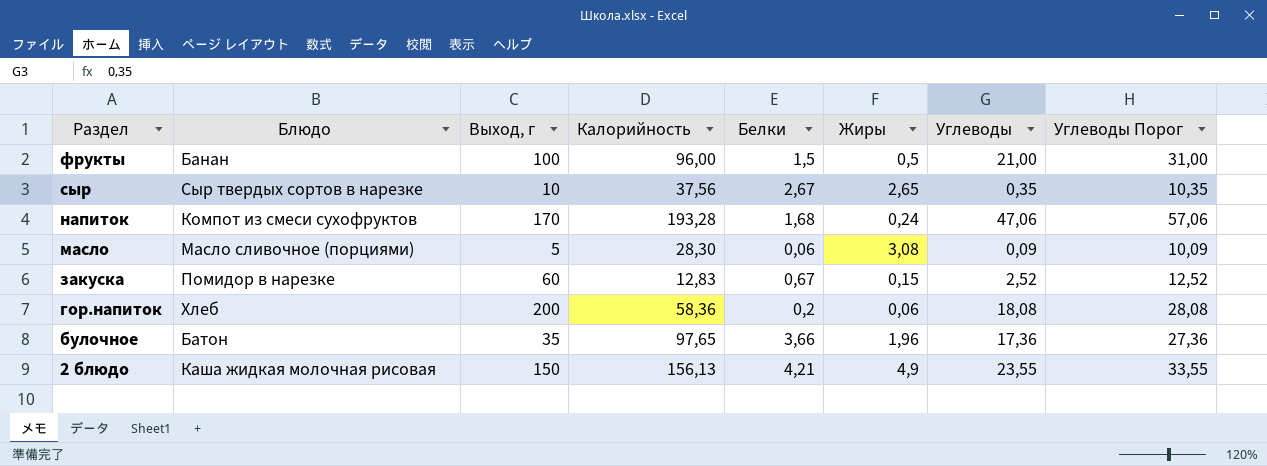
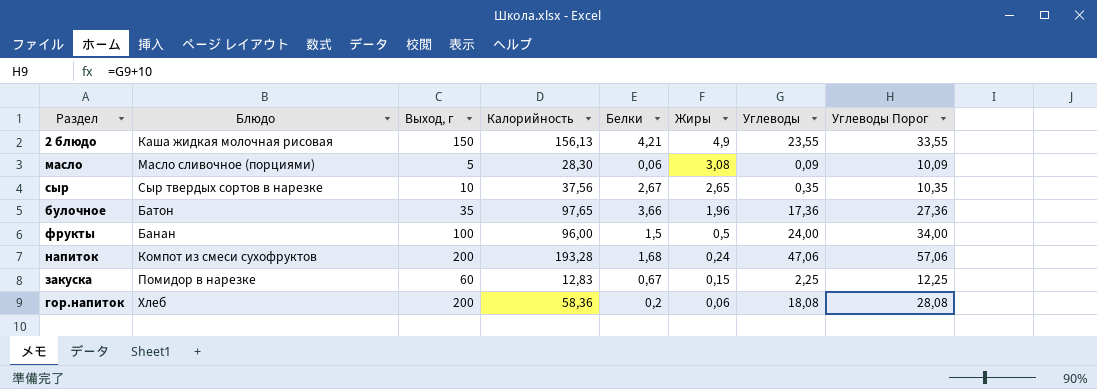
row order: Раздел descending -> Жиры descending
фрукты | Углеводы: 21,00 -> 24,00
фрукты | Углеводы Порог: 31,00 -> 34,00
напиток | Выход, г: 170 -> 200
закуска | Углеводы: 2,52 -> 2,25
закуска | Углеводы Порог: 12,52 -> 12,25

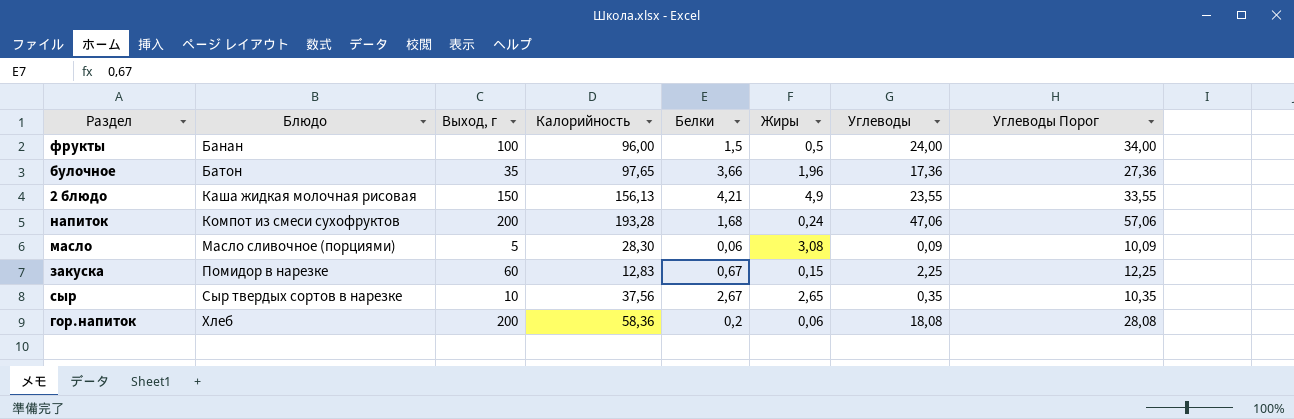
row order: Жиры descending -> Блюдо ascending

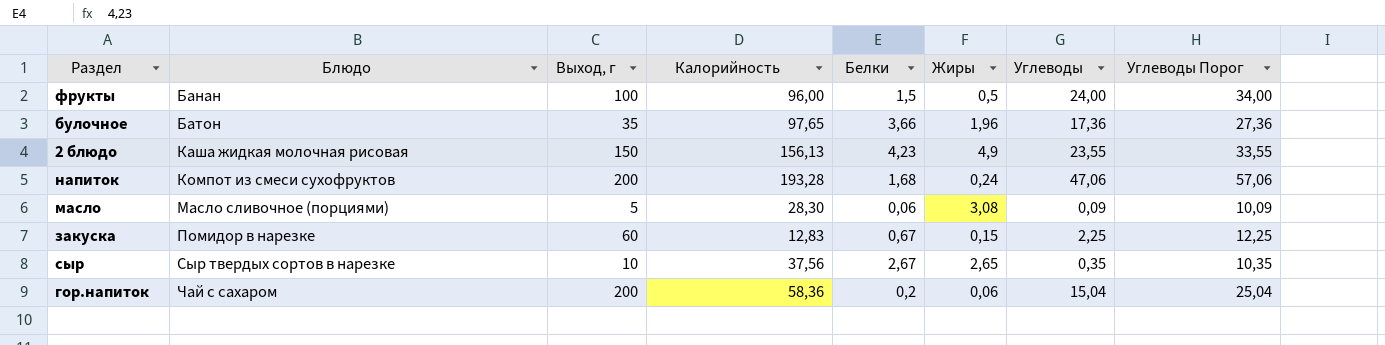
2 блюдо | Белки: 4,21 -> 4,23
гор.напиток | Блюдо: Хлеб -> Чай с сахаром
гор.напиток | Углеводы: 18,08 -> 15,04
гор.напиток | Углеводы Порог: 28,08 -> 25,04

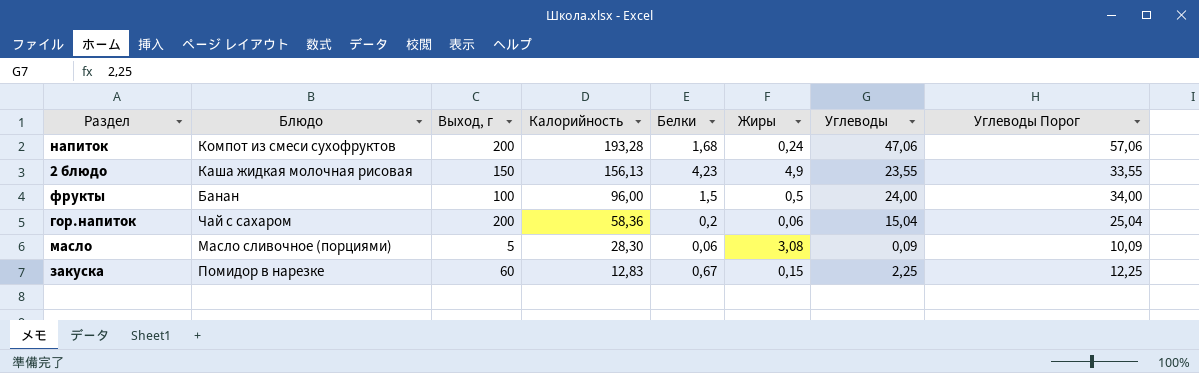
row order: Блюдо ascending -> Калорийность descending
row булочное: Батон | 35 | 97,65 | 3,66 | 1,96 | 17,36 | 27,36 -> none
row сыр: Сыр твердых сортов в нарезке | 10 | 37,56 | 2,67 | 2,65 | 0,35 | 10,35 -> none

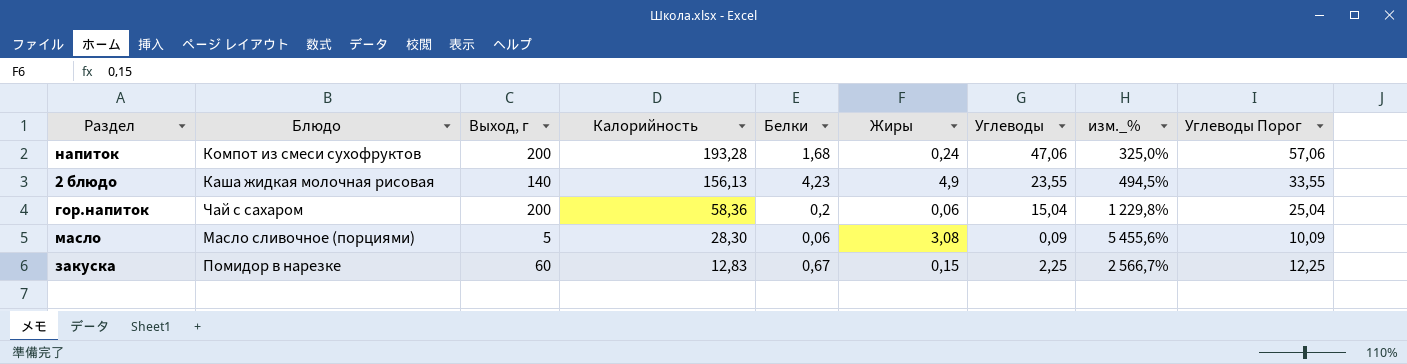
column изм._% | formula: none -> ([Выход, г] - [Углеводы]) / [Углеводы]
row фрукты: Банан | 100 | 96,00 | 1,5 | 0,5 | 24,00 | 34,00 -> none
2 блюдо | Выход, г: 150 -> 140

